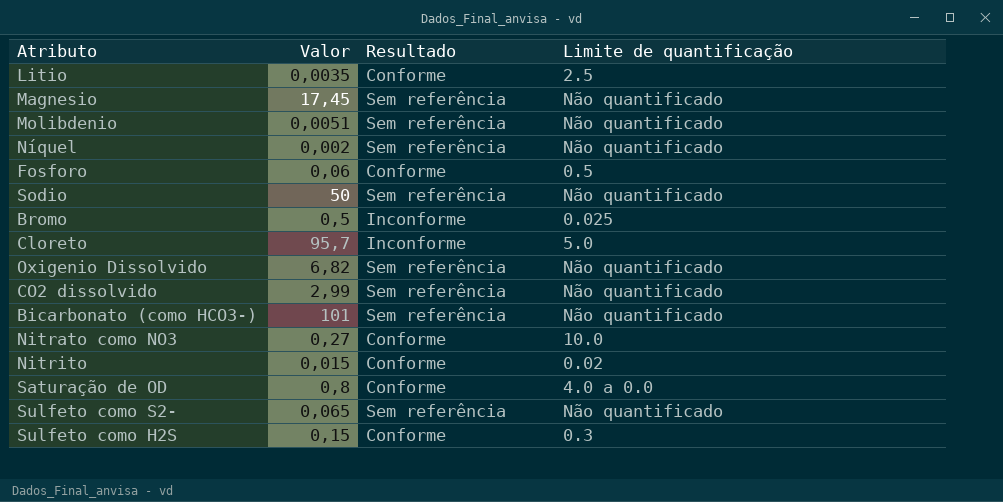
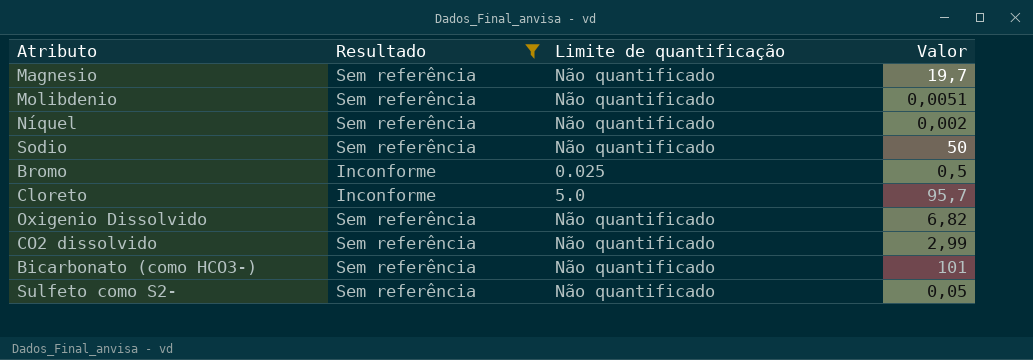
filter: none -> Resultado != Conforme
column Valor | position: 2 -> 4
Magnesio | Valor: 17,45 -> 19,7
Sulfeto como S2- | Valor: 0,065 -> 0,05

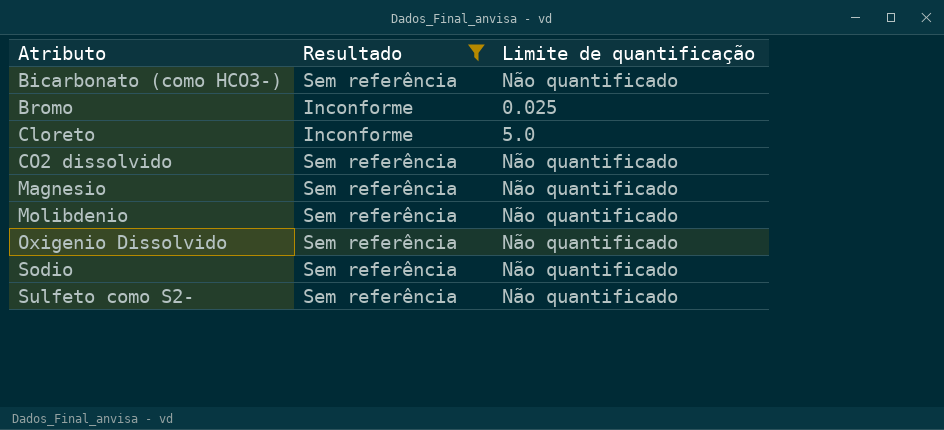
row order: none -> Atributo ascending
column Valor | position: 4 -> none
row Níquel: Sem referência | Não quantificado | 0,002 -> none

